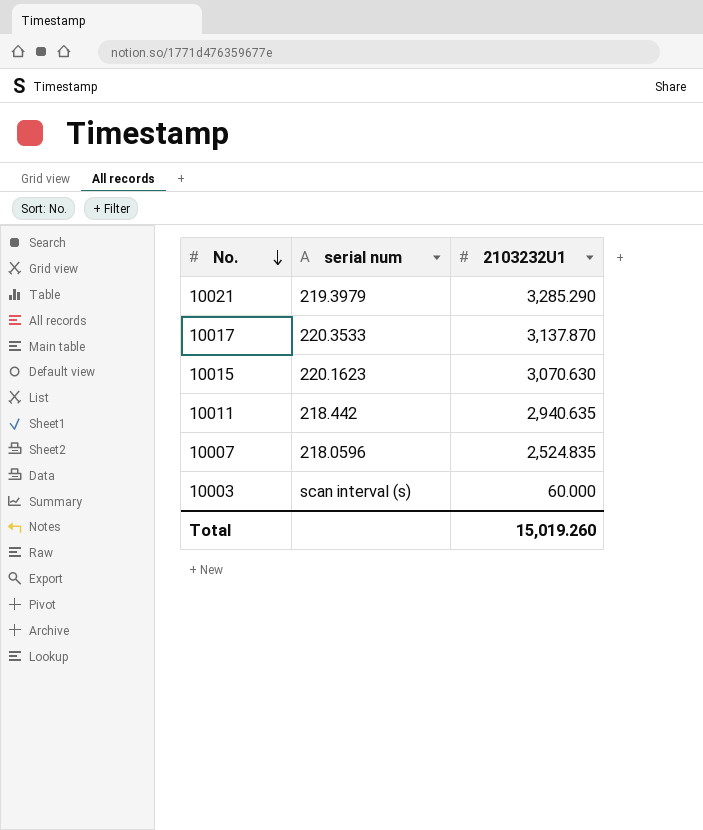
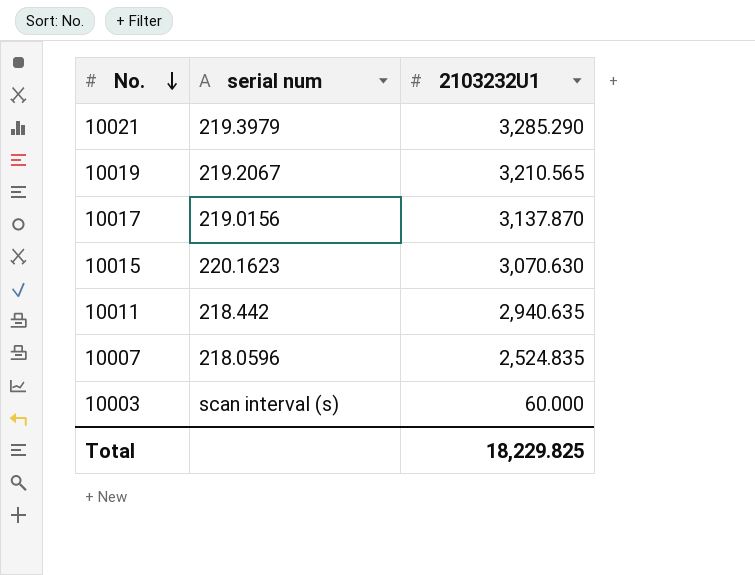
row 10019: none -> 219.2067 | 3,210.565
10017 | serial num: 220.3533 -> 219.0156
Total | 2103232U1: 15,019.260 -> 18,229.825

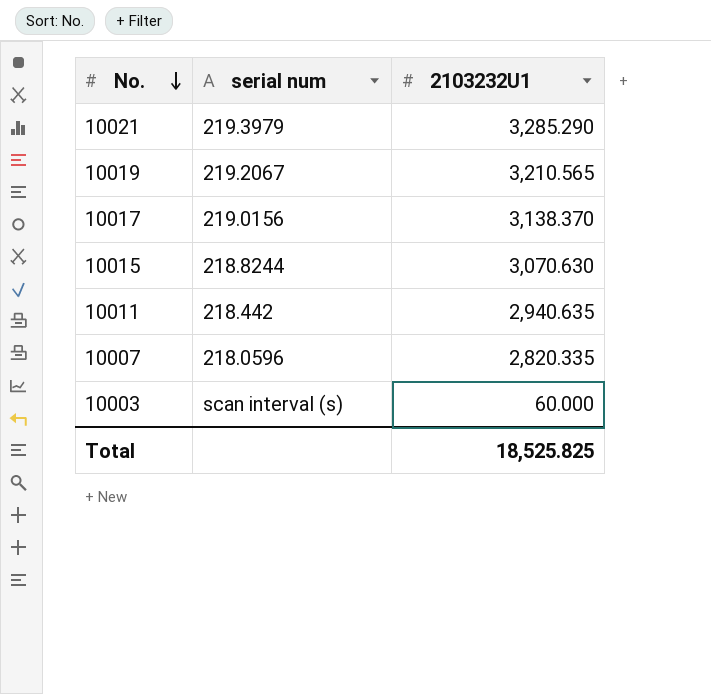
10017 | 2103232U1: 3,137.870 -> 3,138.370
10015 | serial num: 220.1623 -> 218.8244
10007 | 2103232U1: 2,524.835 -> 2,820.335
Total | 2103232U1: 18,229.825 -> 18,525.825

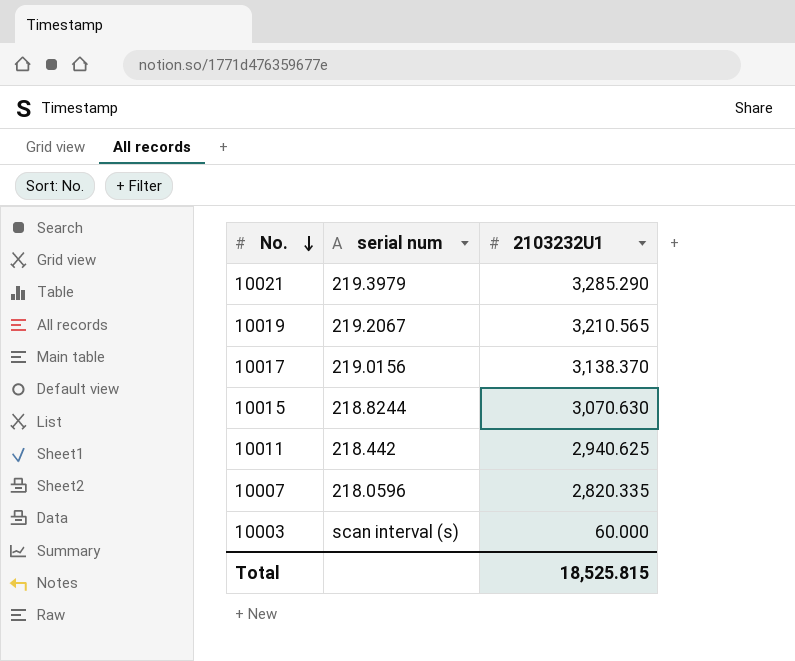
10011 | 2103232U1: 2,940.635 -> 2,940.625
Total | 2103232U1: 18,525.825 -> 18,525.815

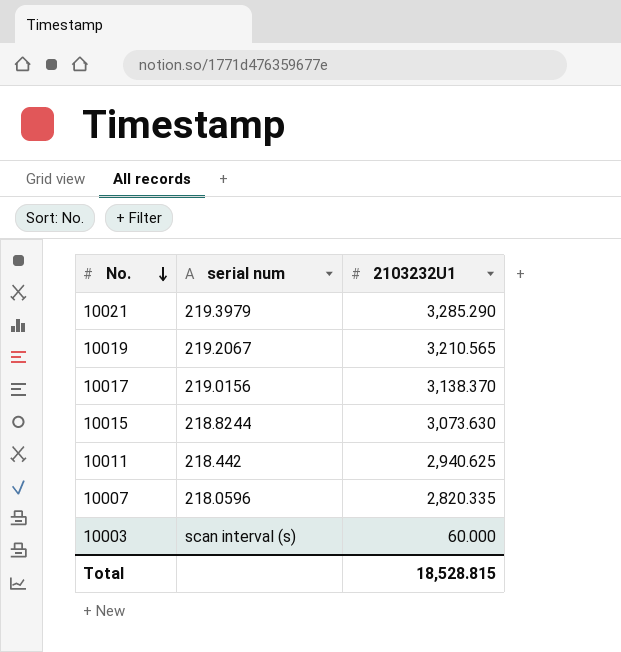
10015 | 2103232U1: 3,070.630 -> 3,073.630
Total | 2103232U1: 18,525.815 -> 18,528.815

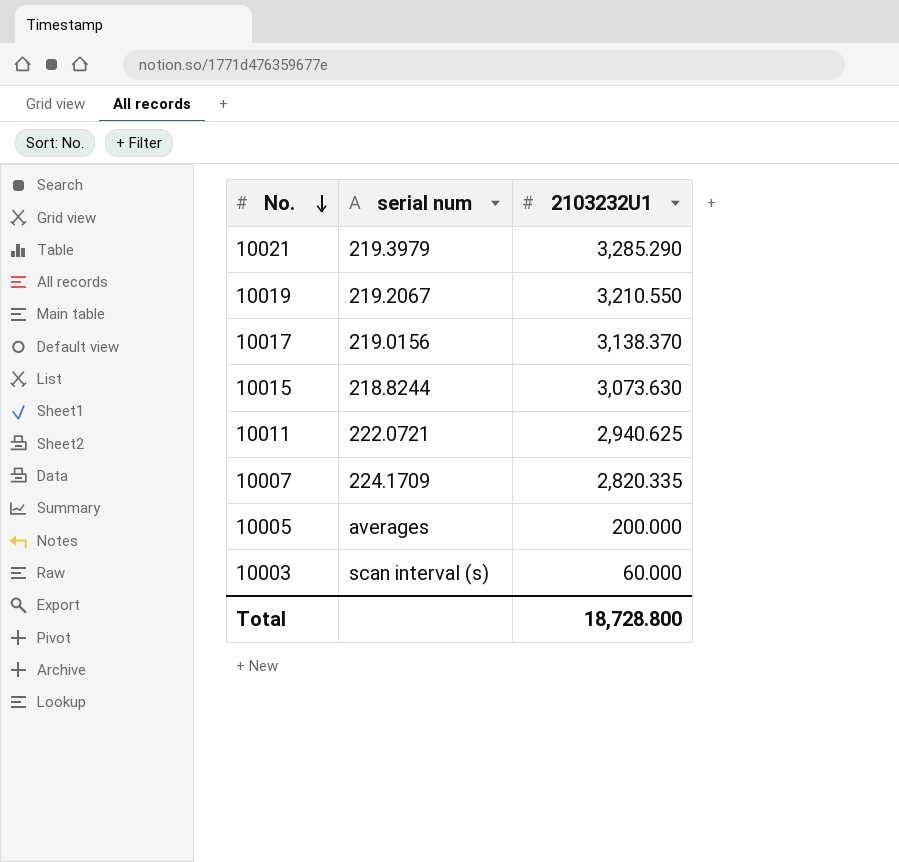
10019 | 2103232U1: 3,210.565 -> 3,210.550
10011 | serial num: 218.442 -> 222.0721
10007 | serial num: 218.0596 -> 224.1709
row 10005: none -> averages | 200.000
Total | 2103232U1: 18,528.815 -> 18,728.800

